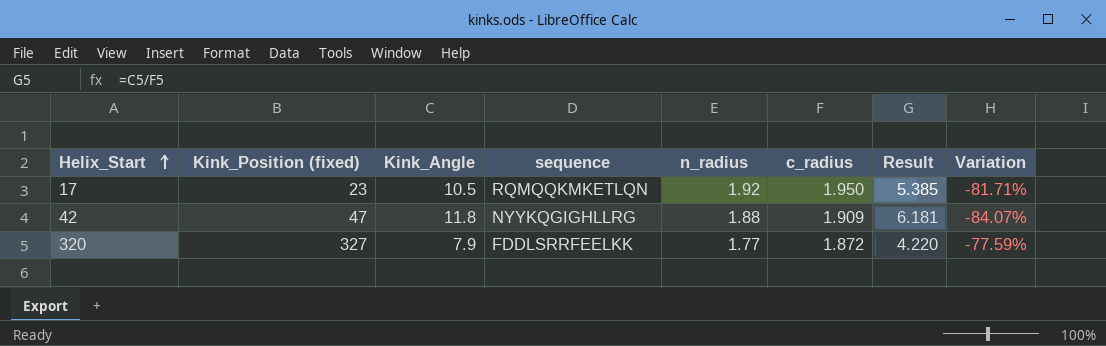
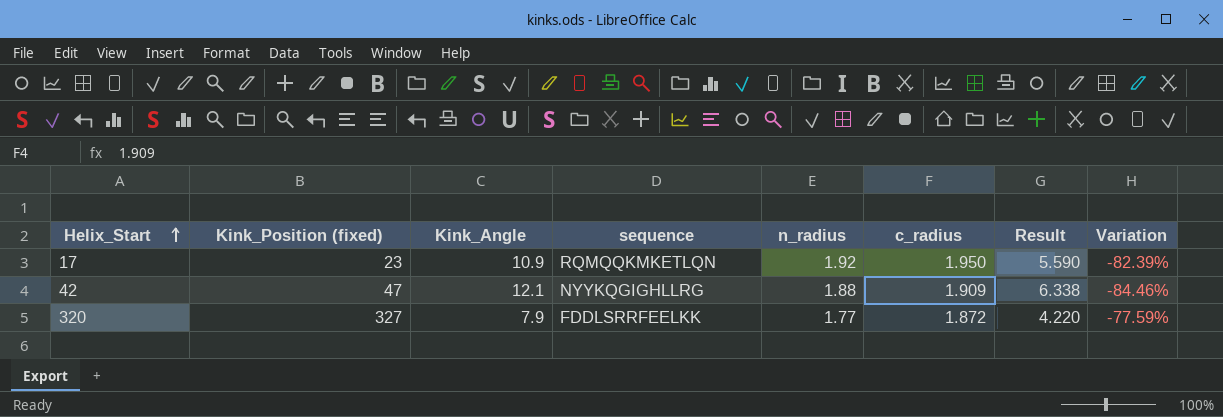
17 | Kink_Angle: 10.5 -> 10.9
17 | Result: 5.385 -> 5.590
17 | Variation: -81.71% -> -82.39%
42 | Kink_Angle: 11.8 -> 12.1
42 | Result: 6.181 -> 6.338
42 | Variation: -84.07% -> -84.46%

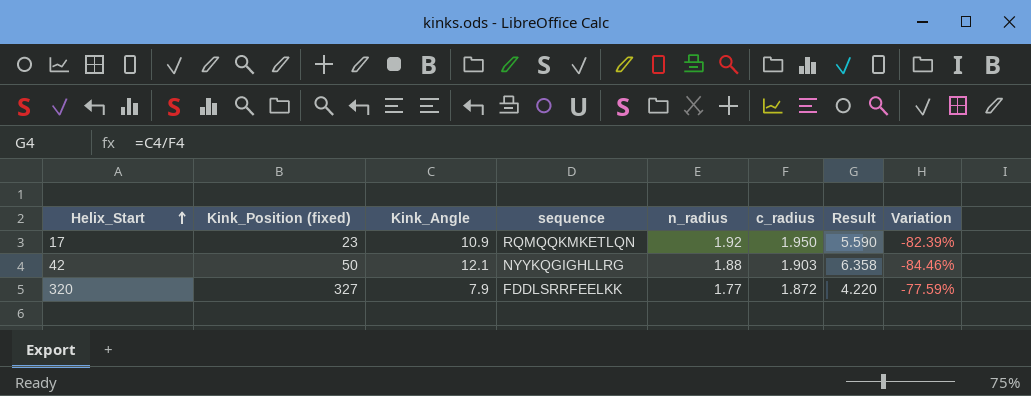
42 | Kink_Position (fixed): 47 -> 50
42 | c_radius: 1.909 -> 1.903
42 | Result: 6.338 -> 6.358

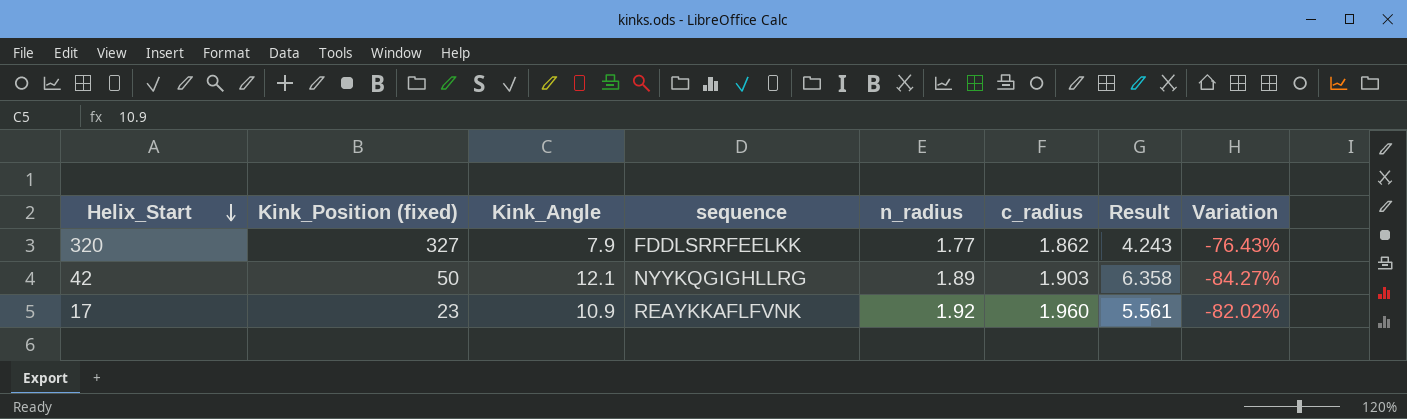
row order: Helix_Start ascending -> Helix_Start descending
column Variation | formula: ([n_radius] - [Kink_Angle]) / [Kink_Angle] -> ([c_radius] - [Kink_Angle]) / [Kink_Angle]
320 | c_radius: 1.872 -> 1.862
320 | Result: 4.220 -> 4.243
42 | n_radius: 1.88 -> 1.89
17 | sequence: RQMQQKMKETLQN -> REAYKKAFLFVNK
17 | c_radius: 1.950 -> 1.960
17 | Result: 5.590 -> 5.561

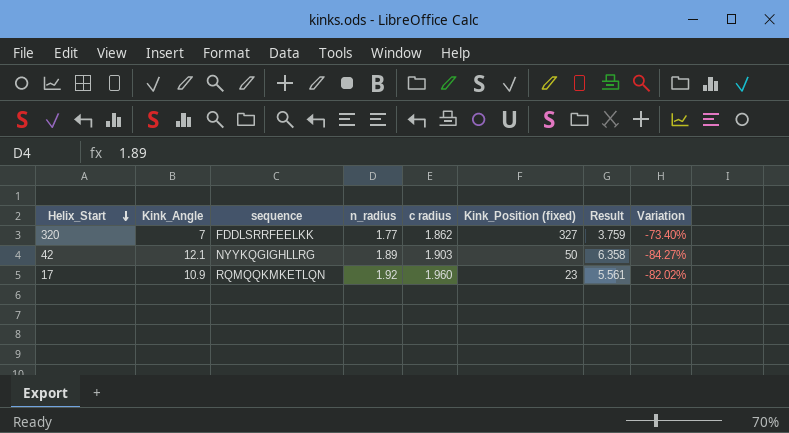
column name: c_radius -> c radius
column Kink_Position (fixed) | position: 2 -> 6
320 | Kink_Angle: 7.9 -> 7
320 | Result: 4.243 -> 3.759
320 | Variation: -76.43% -> -73.40%
17 | sequence: REAYKKAFLFVNK -> RQMQQKMKETLQN

